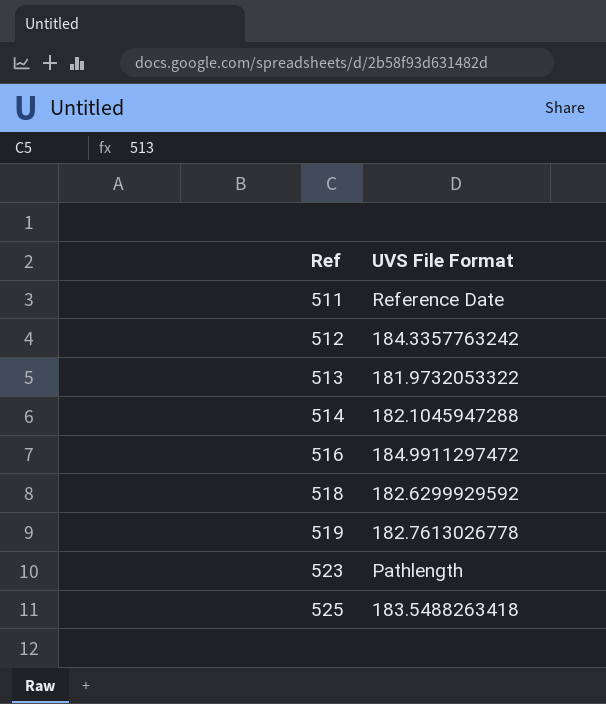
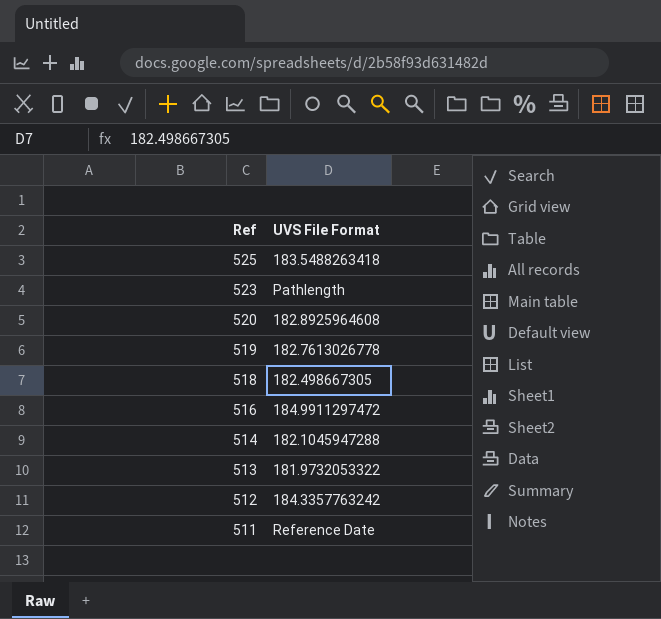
row order: Ref ascending -> Ref descending
row 520: none -> 182.8925964608
518 | UVS File Format: 182.6299929592 -> 182.498667305

